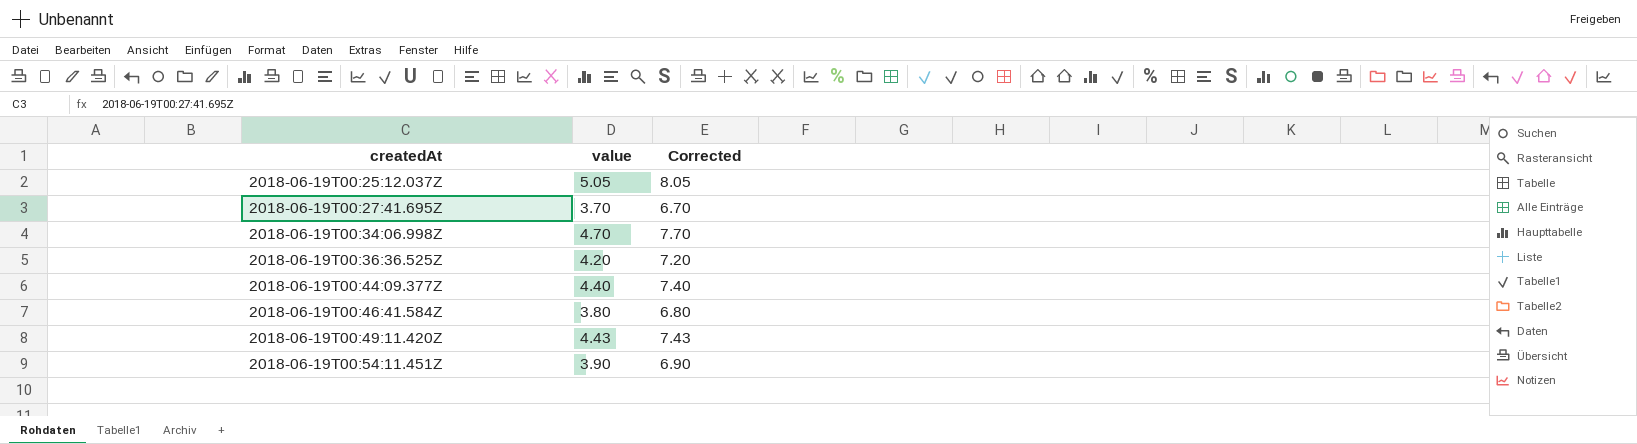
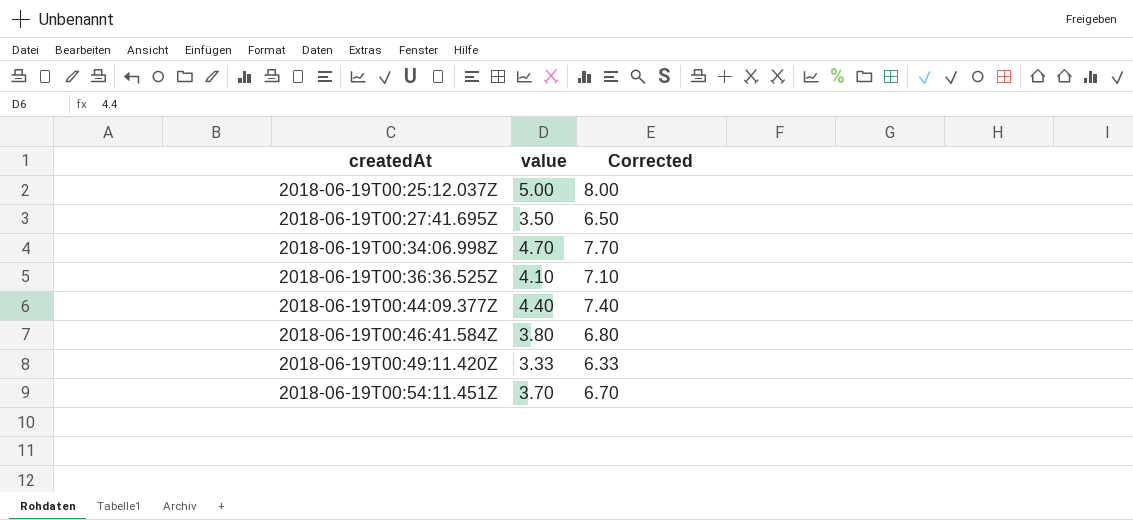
2018-06-19T00:25:12.037Z | value: 5.05 -> 5.00
2018-06-19T00:25:12.037Z | Corrected: 8.05 -> 8.00
2018-06-19T00:27:41.695Z | value: 3.70 -> 3.50
2018-06-19T00:27:41.695Z | Corrected: 6.70 -> 6.50
2018-06-19T00:36:36.525Z | value: 4.20 -> 4.10
2018-06-19T00:36:36.525Z | Corrected: 7.20 -> 7.10
2018-06-19T00:49:11.420Z | value: 4.43 -> 3.33
2018-06-19T00:49:11.420Z | Corrected: 7.43 -> 6.33
2018-06-19T00:54:11.451Z | value: 3.90 -> 3.70
2018-06-19T00:54:11.451Z | Corrected: 6.90 -> 6.70

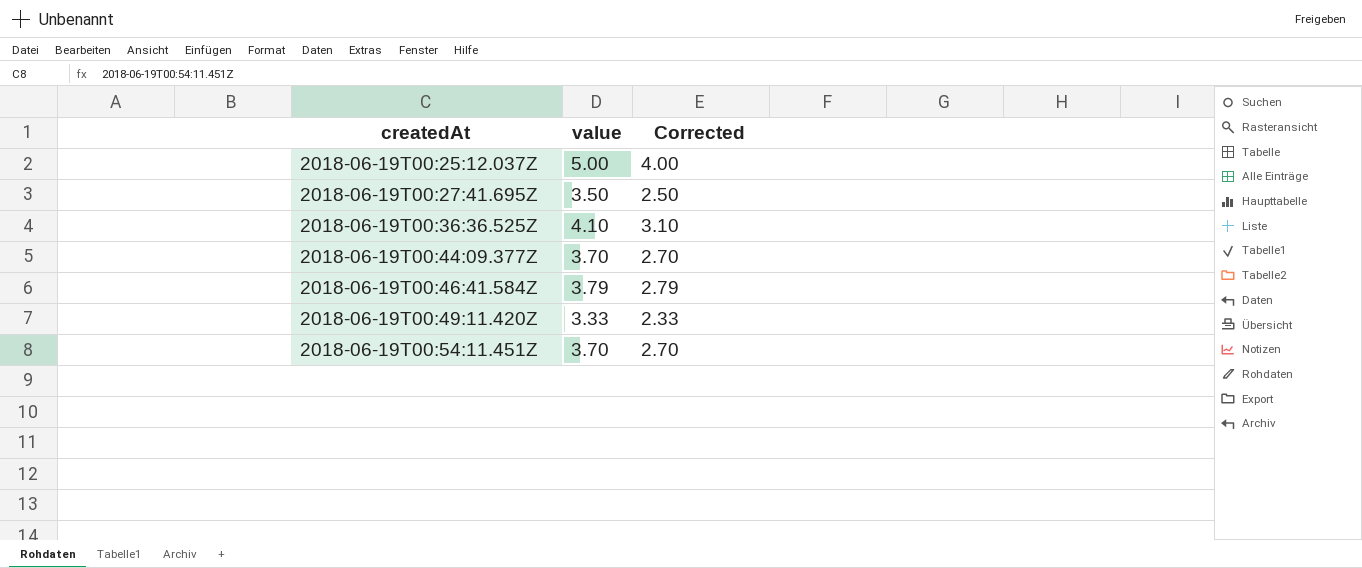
column Corrected | formula: [value] + 3 -> [value] - 1
row 2018-06-19T00:34:06.998Z: 4.70 | 7.70 -> none
2018-06-19T00:44:09.377Z | value: 4.40 -> 3.70
2018-06-19T00:46:41.584Z | value: 3.80 -> 3.79

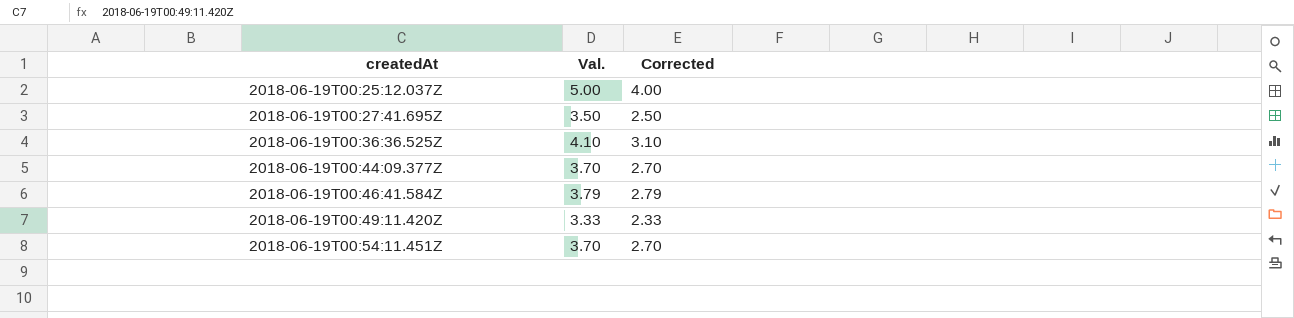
column name: value -> Val.

